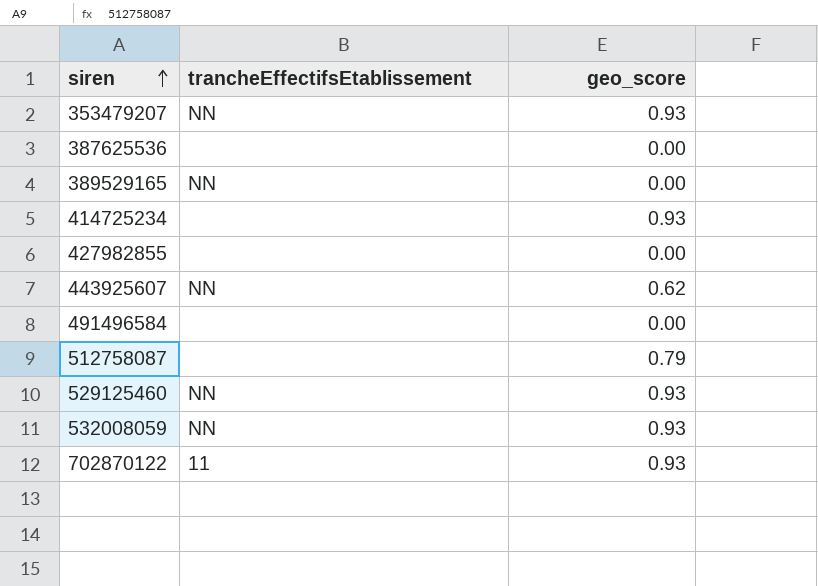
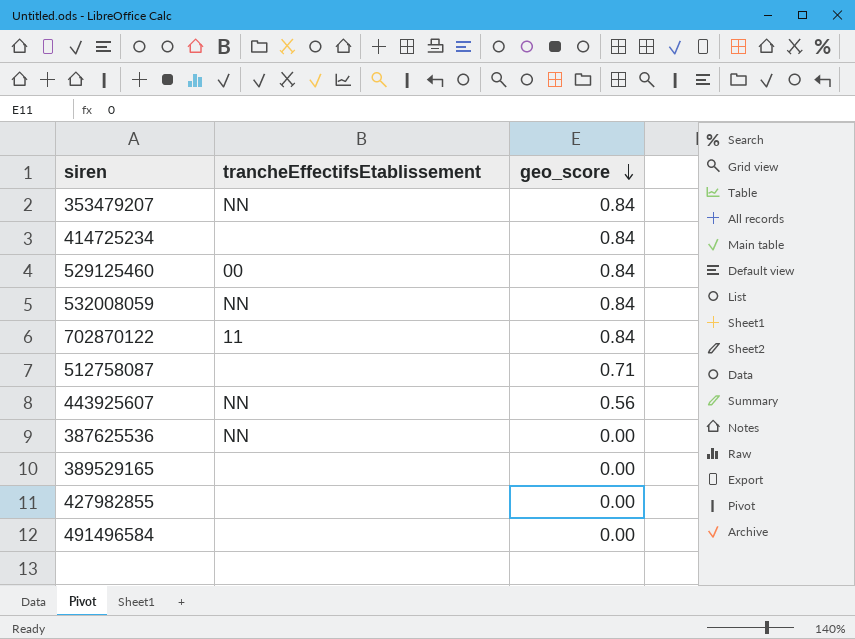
row order: siren ascending -> geo_score descending
353479207 | geo_score: 0.93 -> 0.84
414725234 | geo_score: 0.93 -> 0.84
529125460 | trancheEffectifsEtablissement: NN -> 00
529125460 | geo_score: 0.93 -> 0.84
532008059 | geo_score: 0.93 -> 0.84
702870122 | geo_score: 0.93 -> 0.84
512758087 | geo_score: 0.79 -> 0.71
443925607 | geo_score: 0.62 -> 0.56
387625536 | trancheEffectifsEtablissement: none -> NN
389529165 | trancheEffectifsEtablissement: NN -> none

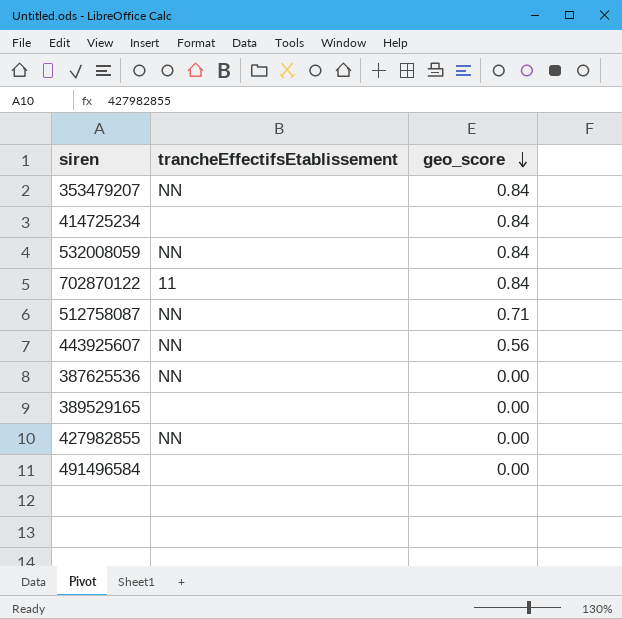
row 529125460: 00 | 0.84 -> none
512758087 | trancheEffectifsEtablissement: none -> NN
427982855 | trancheEffectifsEtablissement: none -> NN

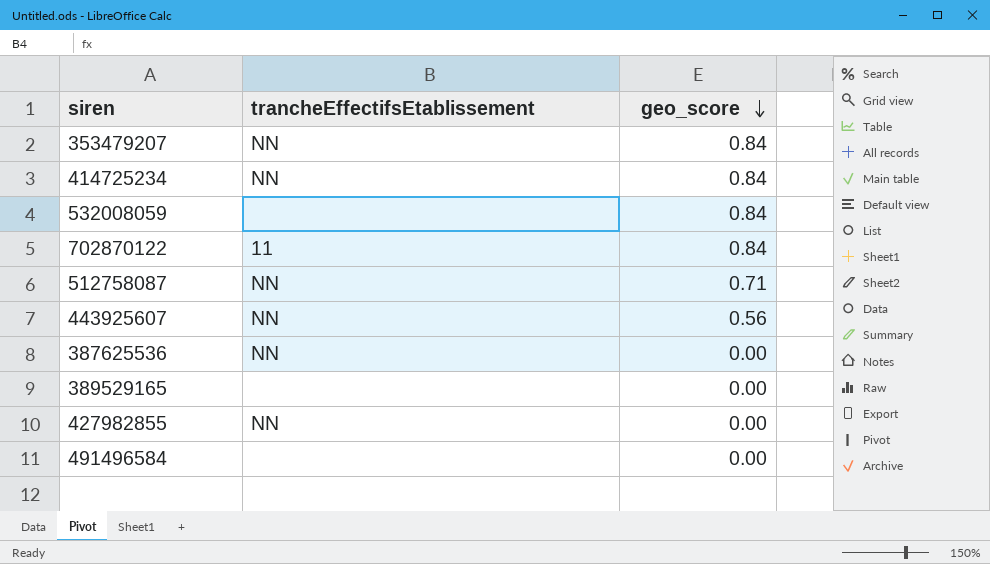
414725234 | trancheEffectifsEtablissement: none -> NN
532008059 | trancheEffectifsEtablissement: NN -> none

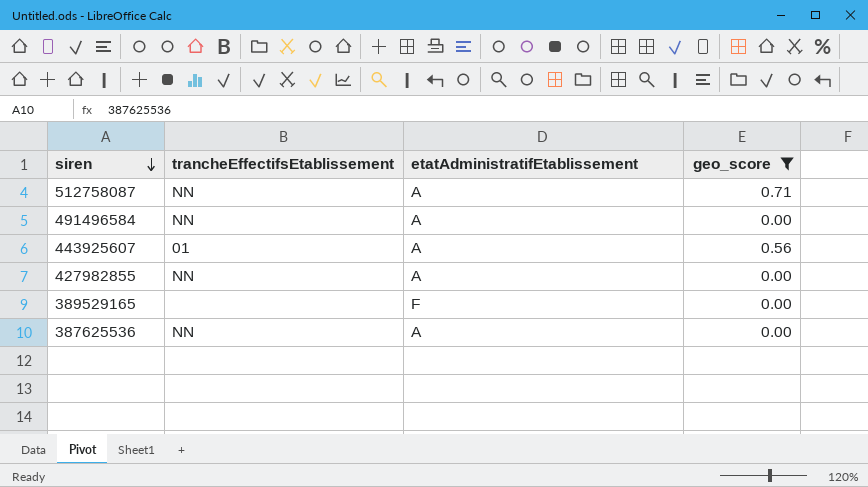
filter: none -> geo_score != 0.84
row order: geo_score descending -> siren descending
column etatAdministratifEtablissement | position: none -> 3
491496584 | trancheEffectifsEtablissement: none -> NN
443925607 | trancheEffectifsEtablissement: NN -> 01

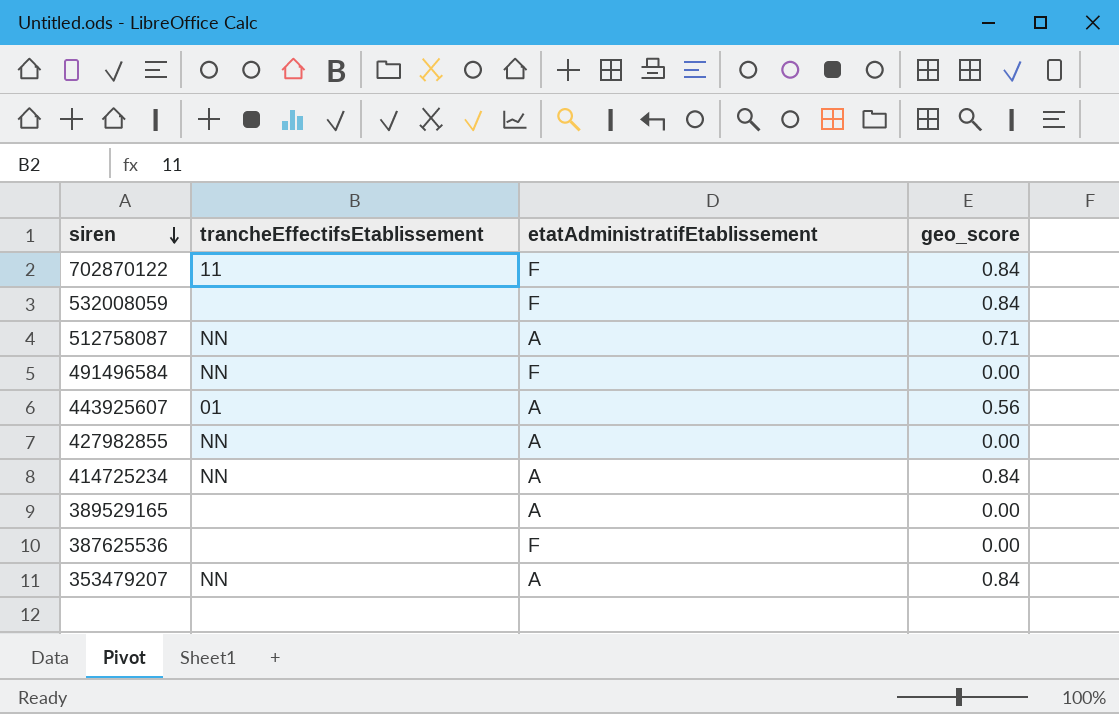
filter: geo_score != 0.84 -> none
491496584 | etatAdministratifEtablissement: A -> F
389529165 | etatAdministratifEtablissement: F -> A
387625536 | trancheEffectifsEtablissement: NN -> none
387625536 | etatAdministratifEtablissement: A -> F

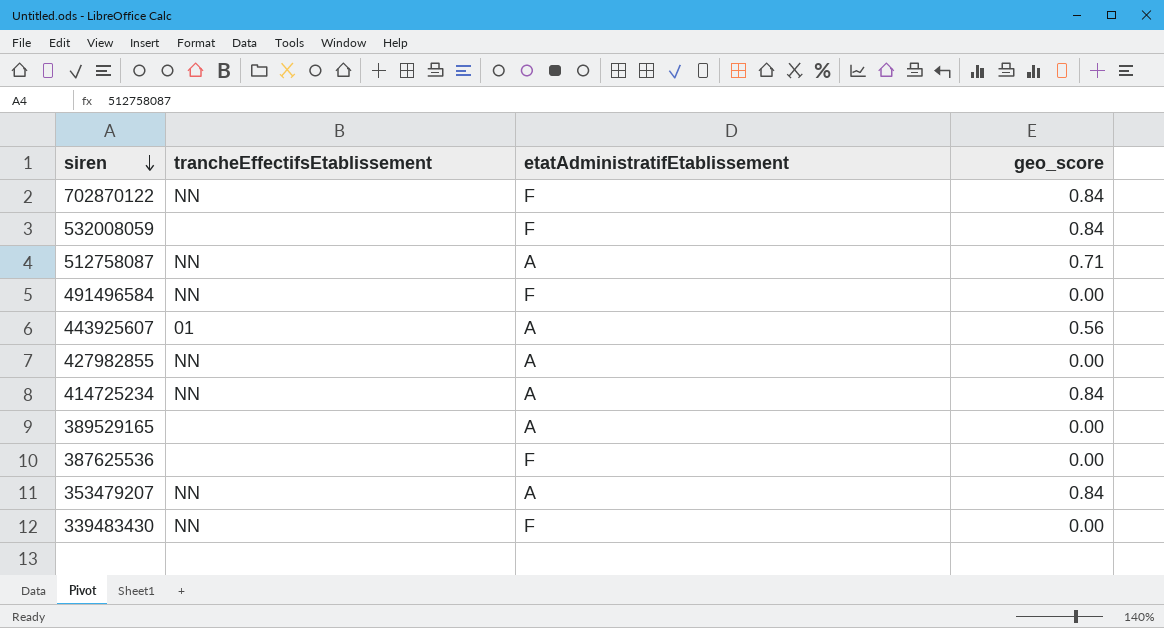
702870122 | trancheEffectifsEtablissement: 11 -> NN
row 339483430: none -> NN | F | 0.00

